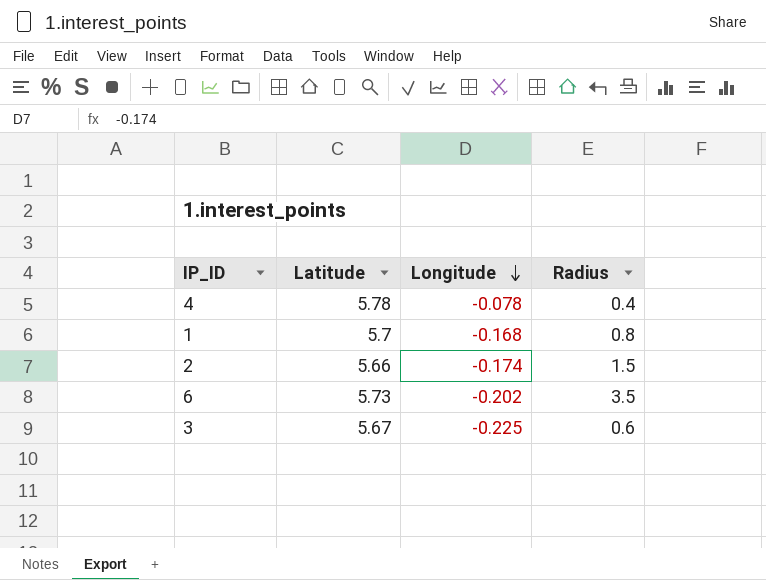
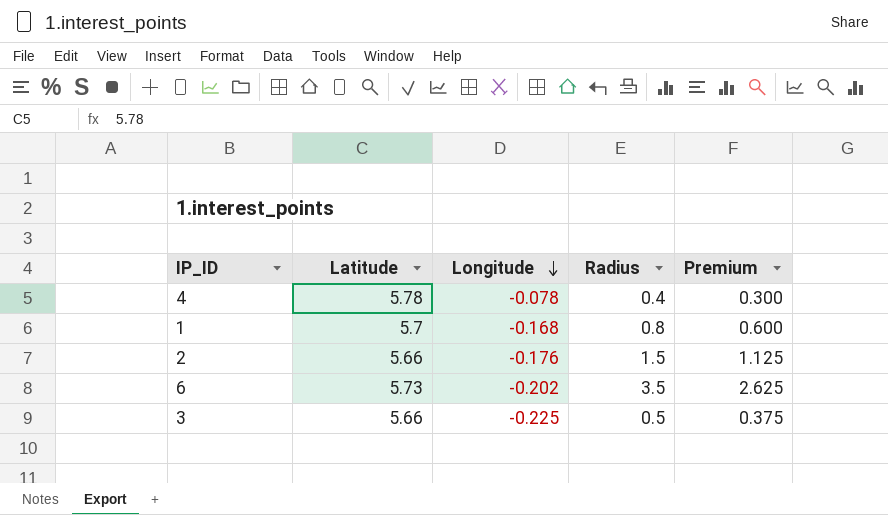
column Premium | formula: none -> [Radius] * 0.75
2 | Longitude: -0.174 -> -0.176
3 | Latitude: 5.67 -> 5.66
3 | Radius: 0.6 -> 0.5

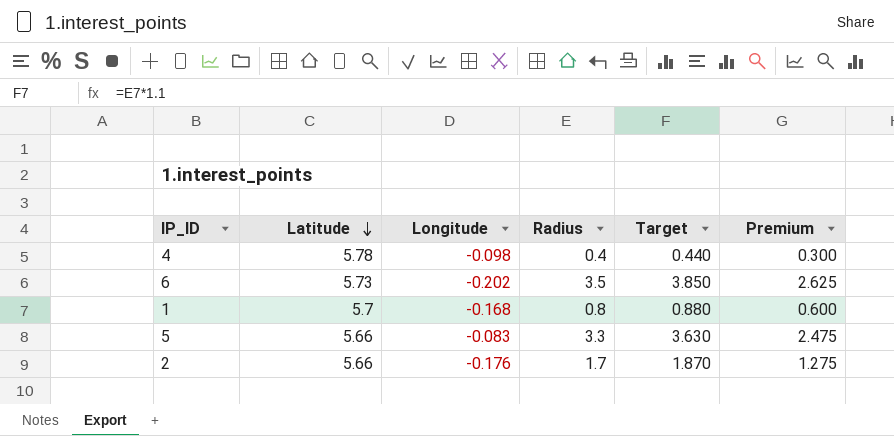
row order: Longitude descending -> Latitude descending
column Target | formula: none -> [Radius] * 1.1
row 3: 5.66 | -0.225 | 0.5 | 0.375 -> none
4 | Longitude: -0.078 -> -0.098
row 5: none -> 5.66 | -0.083 | 3.3 | 3.630 | 2.475
2 | Radius: 1.5 -> 1.7
2 | Premium: 1.125 -> 1.275

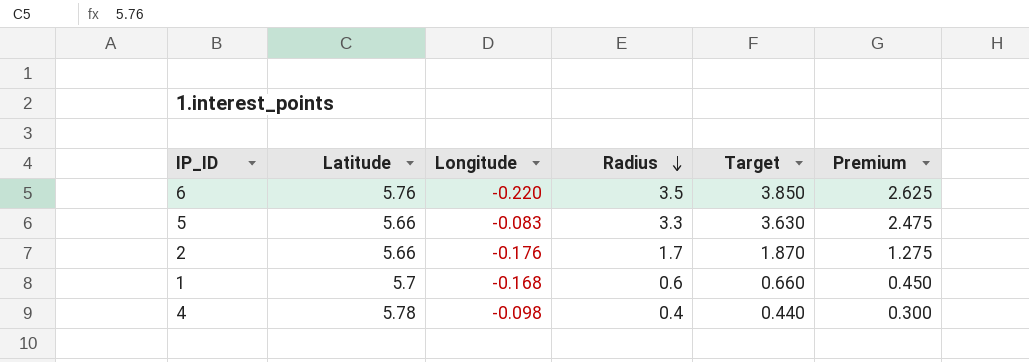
row order: Latitude descending -> Radius descending
6 | Latitude: 5.73 -> 5.76
6 | Longitude: -0.202 -> -0.220
1 | Radius: 0.8 -> 0.6
1 | Target: 0.880 -> 0.660
1 | Premium: 0.600 -> 0.450

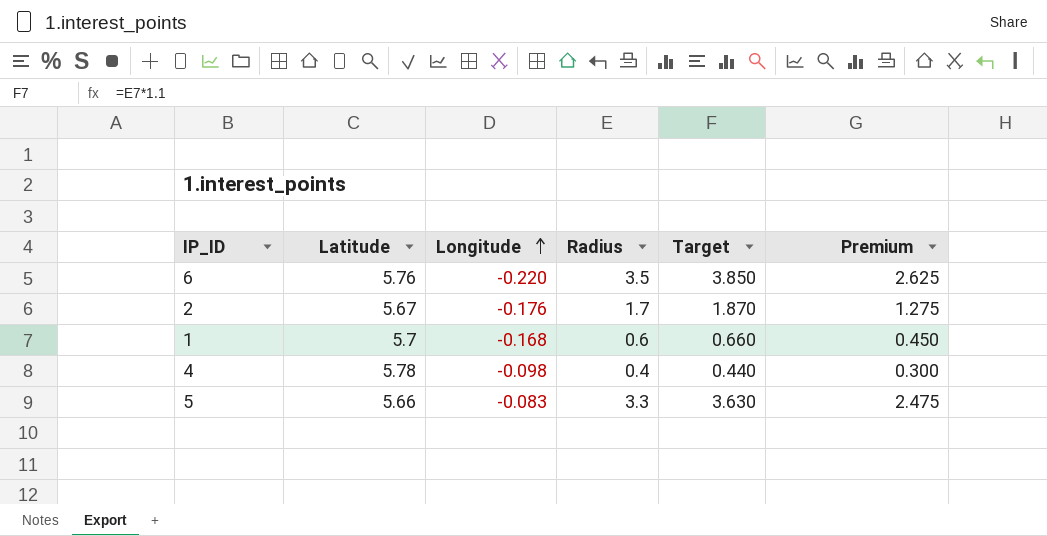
row order: Radius descending -> Longitude ascending
2 | Latitude: 5.66 -> 5.67

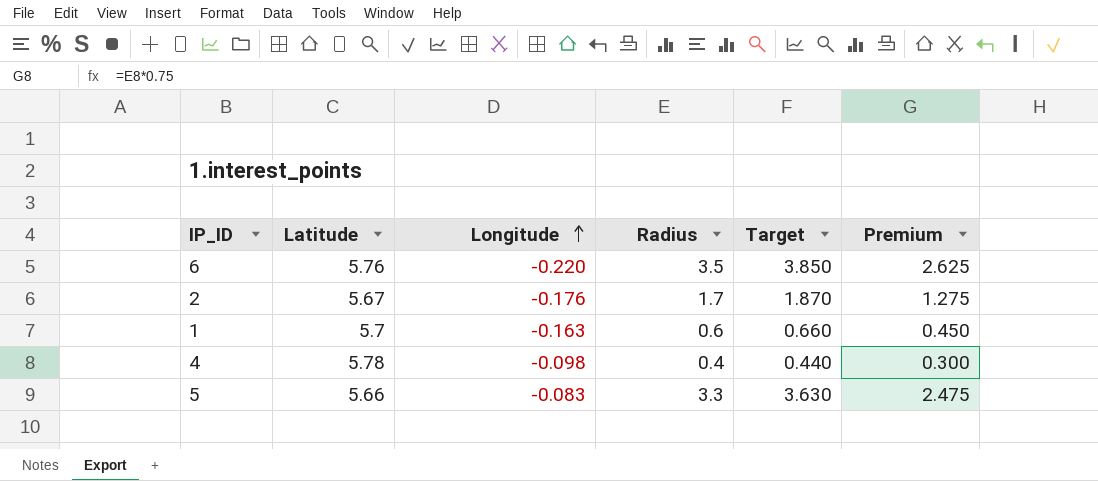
1 | Longitude: -0.168 -> -0.163

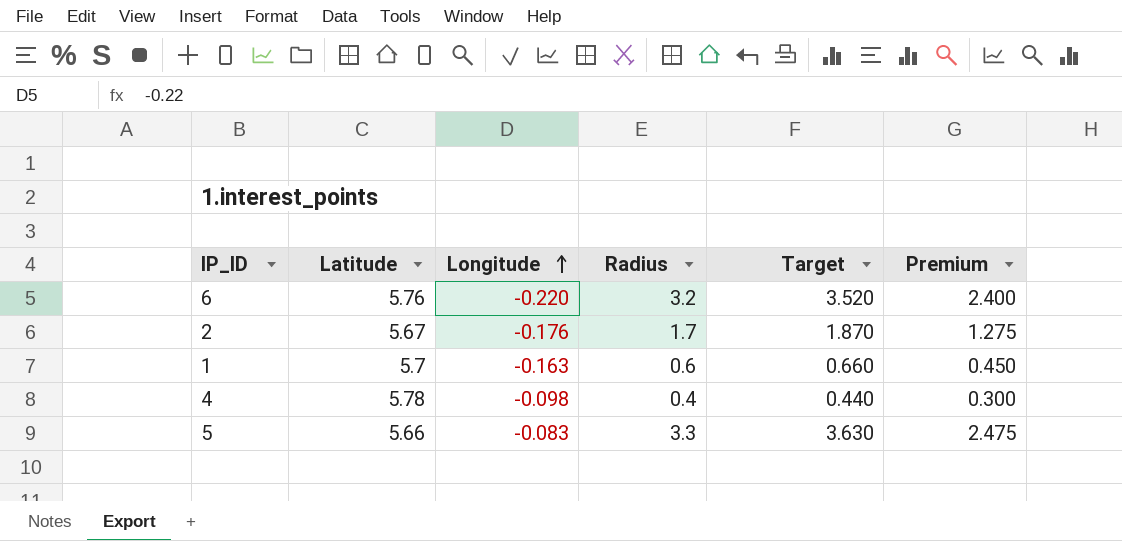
6 | Radius: 3.5 -> 3.2
6 | Target: 3.850 -> 3.520
6 | Premium: 2.625 -> 2.400

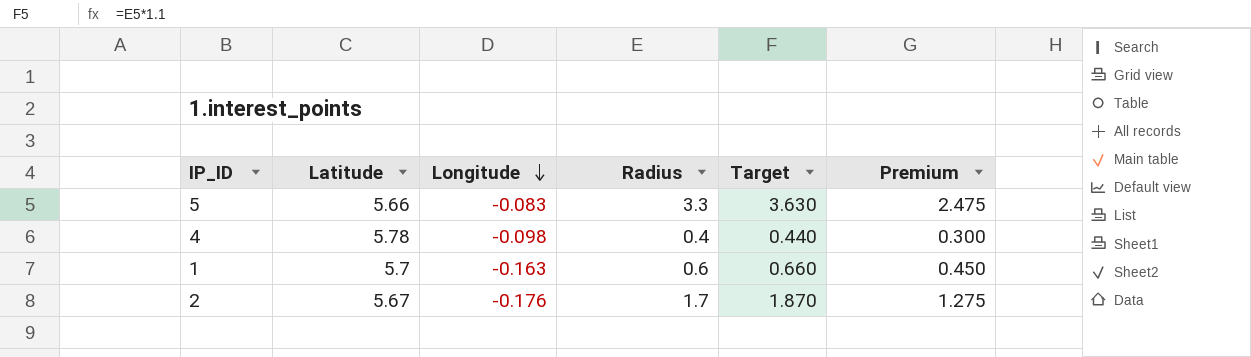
row order: Longitude ascending -> Longitude descending
row 6: 5.76 | -0.220 | 3.2 | 3.520 | 2.400 -> none

